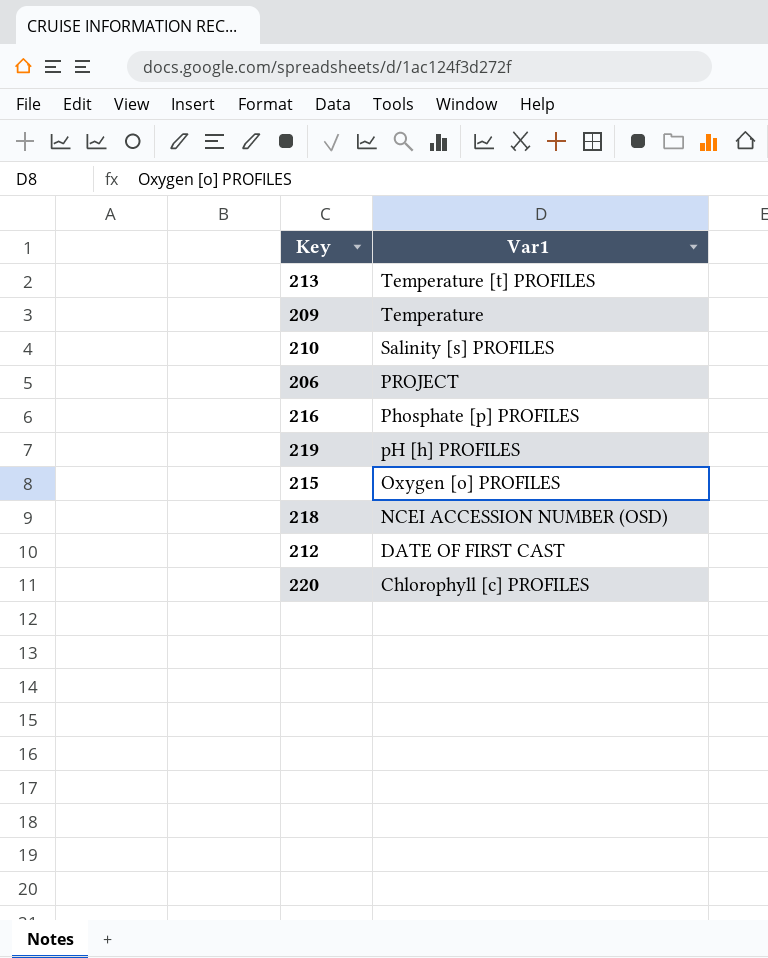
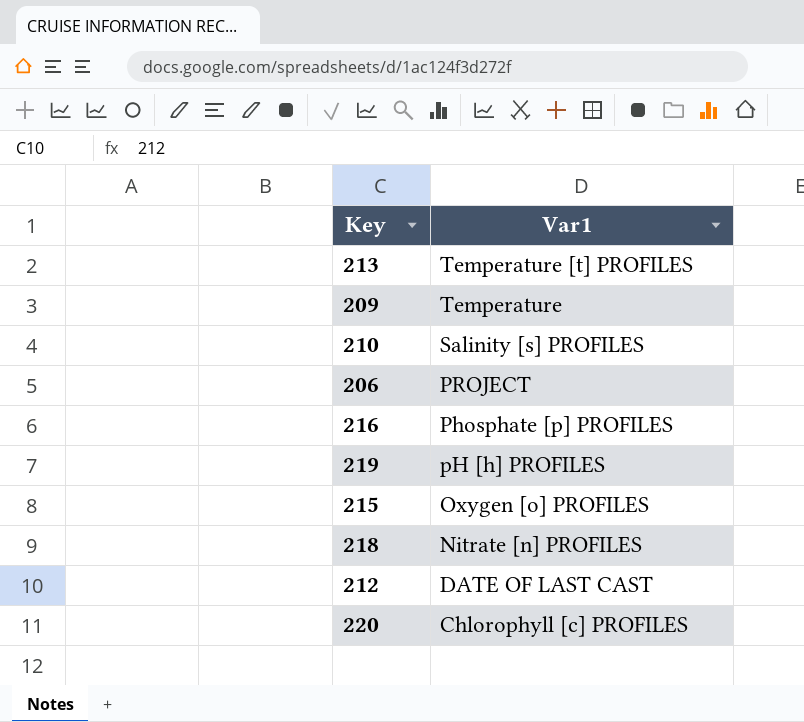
218 | Var1: NCEI ACCESSION NUMBER (OSD) -> Nitrate [n] PROFILES
212 | Var1: DATE OF FIRST CAST -> DATE OF LAST CAST

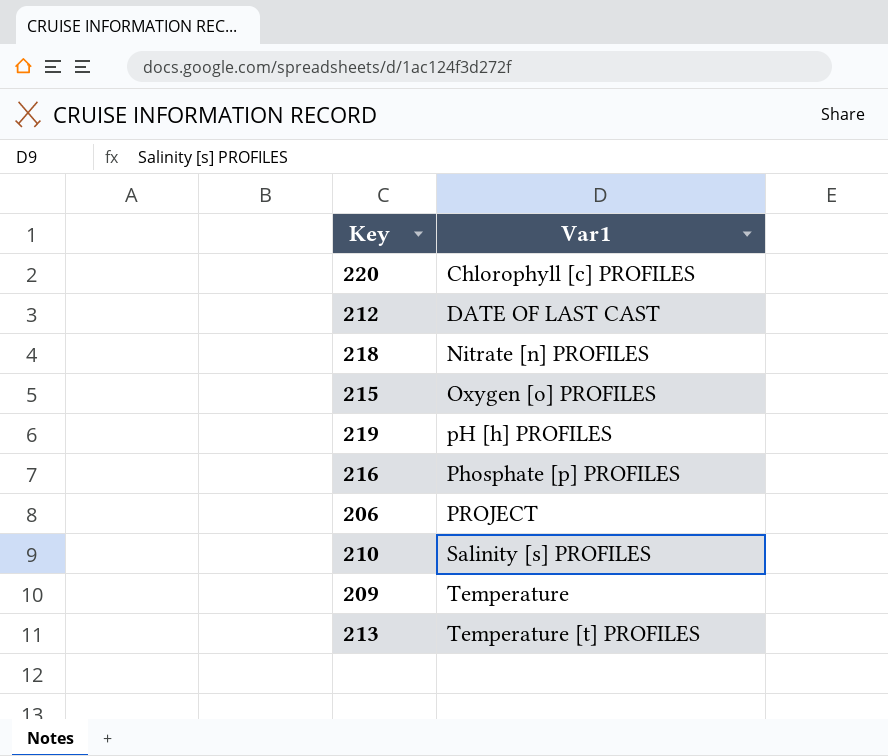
row order: Var1 descending -> Var1 ascending

